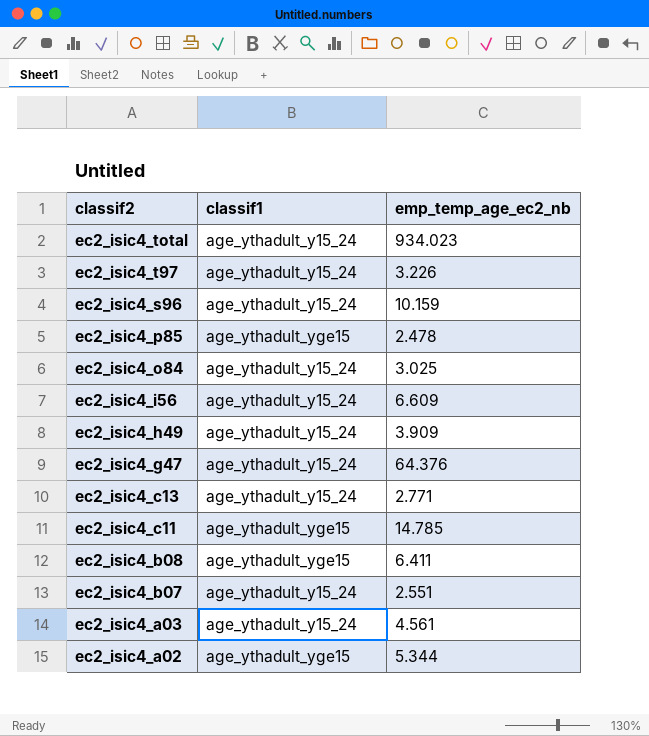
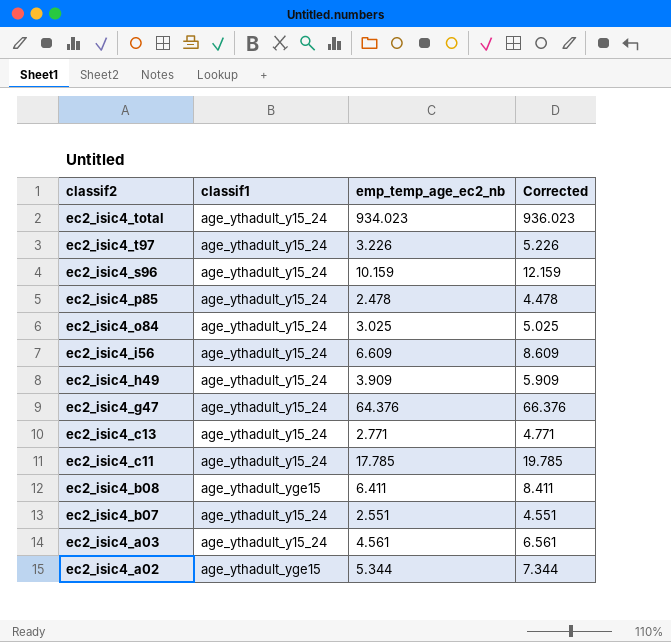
column Corrected | formula: none -> [emp_temp_age_ec2_nb] + 2
ec2_isic4_p85 | classif1: age_ythadult_yge15 -> age_ythadult_y15_24
ec2_isic4_c11 | classif1: age_ythadult_yge15 -> age_ythadult_y15_24
ec2_isic4_c11 | emp_temp_age_ec2_nb: 14.785 -> 17.785

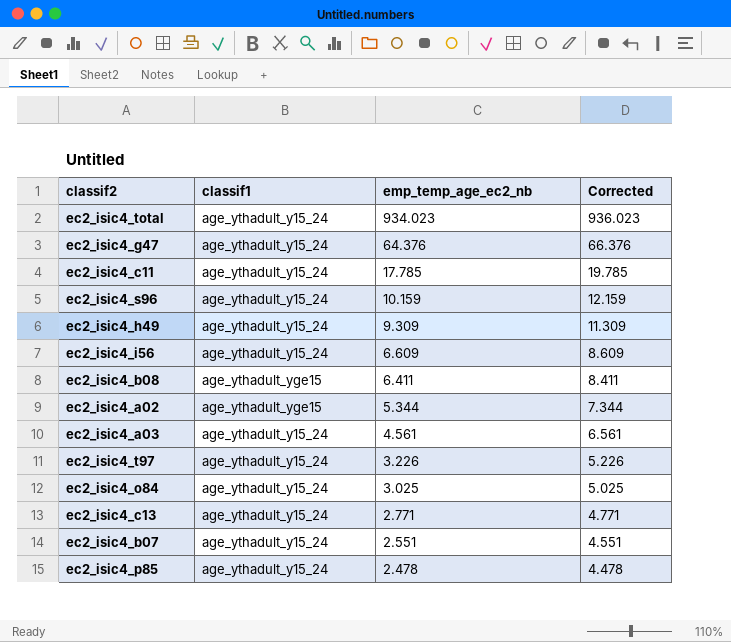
row order: classif2 descending -> emp_temp_age_ec2_nb descending
ec2_isic4_h49 | emp_temp_age_ec2_nb: 3.909 -> 9.309
ec2_isic4_h49 | Corrected: 5.909 -> 11.309

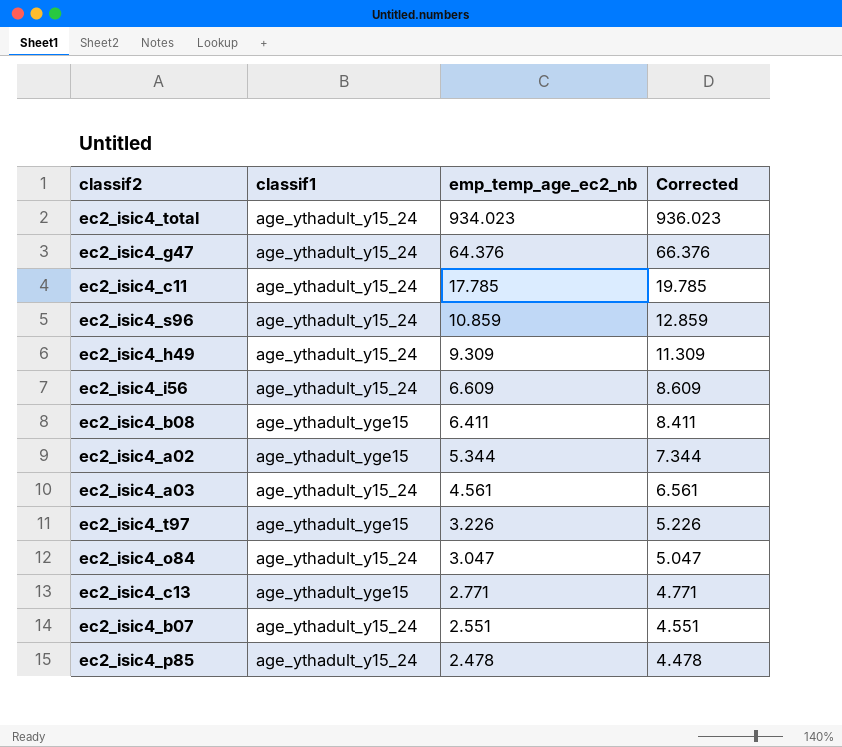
ec2_isic4_s96 | emp_temp_age_ec2_nb: 10.159 -> 10.859
ec2_isic4_s96 | Corrected: 12.159 -> 12.859
ec2_isic4_t97 | classif1: age_ythadult_y15_24 -> age_ythadult_yge15
ec2_isic4_o84 | emp_temp_age_ec2_nb: 3.025 -> 3.047
ec2_isic4_o84 | Corrected: 5.025 -> 5.047
ec2_isic4_c13 | classif1: age_ythadult_y15_24 -> age_ythadult_yge15

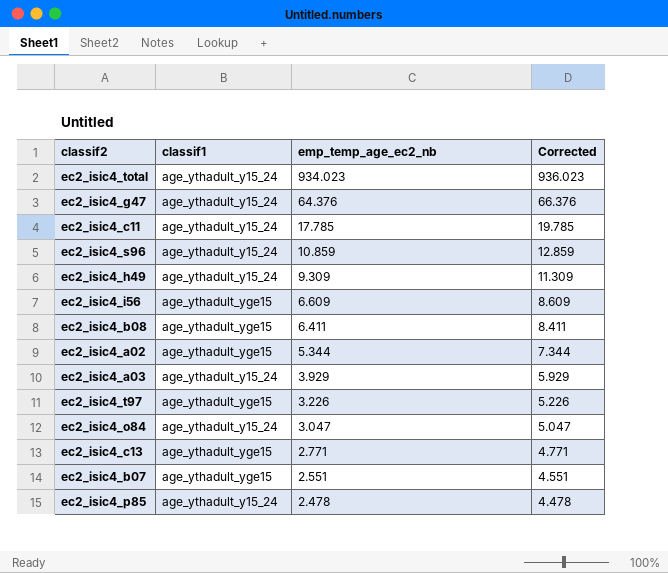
ec2_isic4_i56 | classif1: age_ythadult_y15_24 -> age_ythadult_yge15
ec2_isic4_a03 | emp_temp_age_ec2_nb: 4.561 -> 3.929
ec2_isic4_a03 | Corrected: 6.561 -> 5.929
ec2_isic4_b07 | classif1: age_ythadult_y15_24 -> age_ythadult_yge15

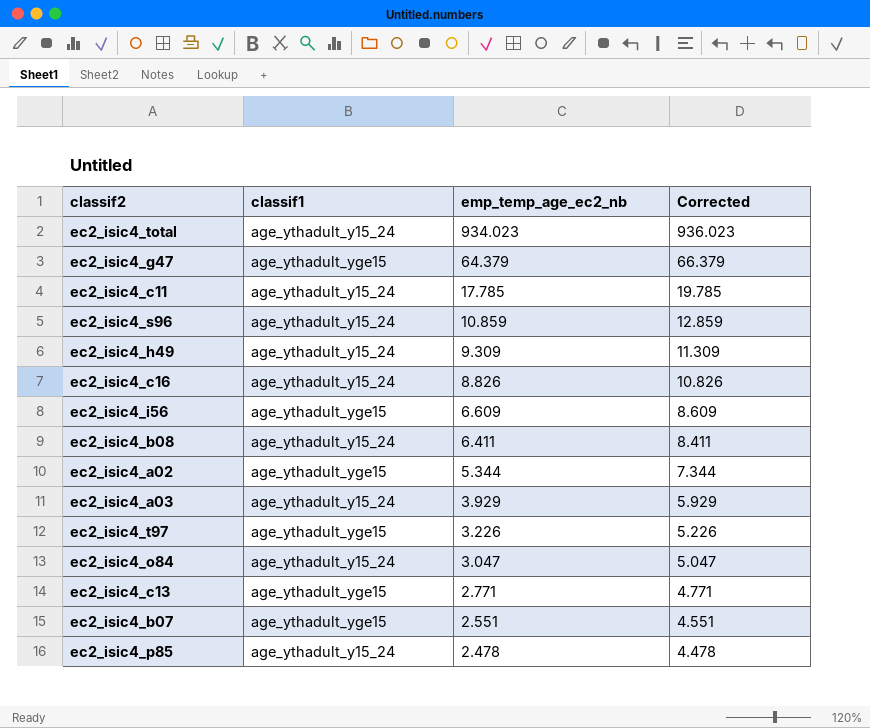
ec2_isic4_g47 | classif1: age_ythadult_y15_24 -> age_ythadult_yge15
ec2_isic4_g47 | emp_temp_age_ec2_nb: 64.376 -> 64.379
ec2_isic4_g47 | Corrected: 66.376 -> 66.379
row ec2_isic4_c16: none -> age_ythadult_y15_24 | 8.826 | 10.826
ec2_isic4_b08 | classif1: age_ythadult_yge15 -> age_ythadult_y15_24

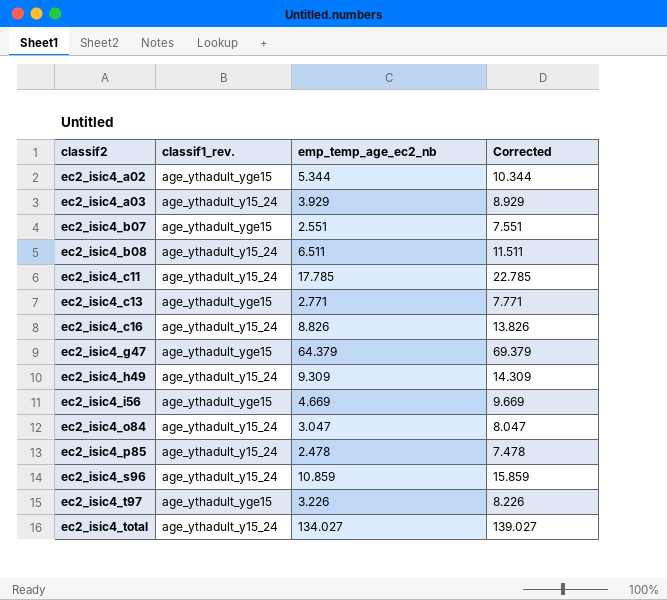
row order: emp_temp_age_ec2_nb descending -> classif2 ascending
column name: classif1 -> classif1_rev.
column Corrected | formula: [emp_temp_age_ec2_nb] + 2 -> [emp_temp_age_ec2_nb] + 5
ec2_isic4_b08 | emp_temp_age_ec2_nb: 6.411 -> 6.511
ec2_isic4_i56 | emp_temp_age_ec2_nb: 6.609 -> 4.669
ec2_isic4_total | emp_temp_age_ec2_nb: 934.023 -> 134.027

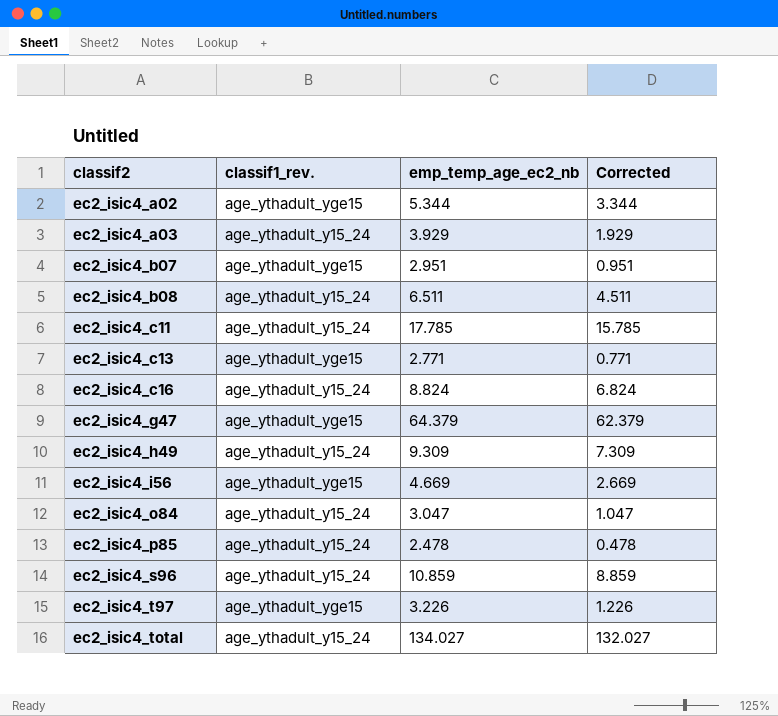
column Corrected | formula: [emp_temp_age_ec2_nb] + 5 -> [emp_temp_age_ec2_nb] - 2
ec2_isic4_b07 | emp_temp_age_ec2_nb: 2.551 -> 2.951
ec2_isic4_c16 | emp_temp_age_ec2_nb: 8.826 -> 8.824

